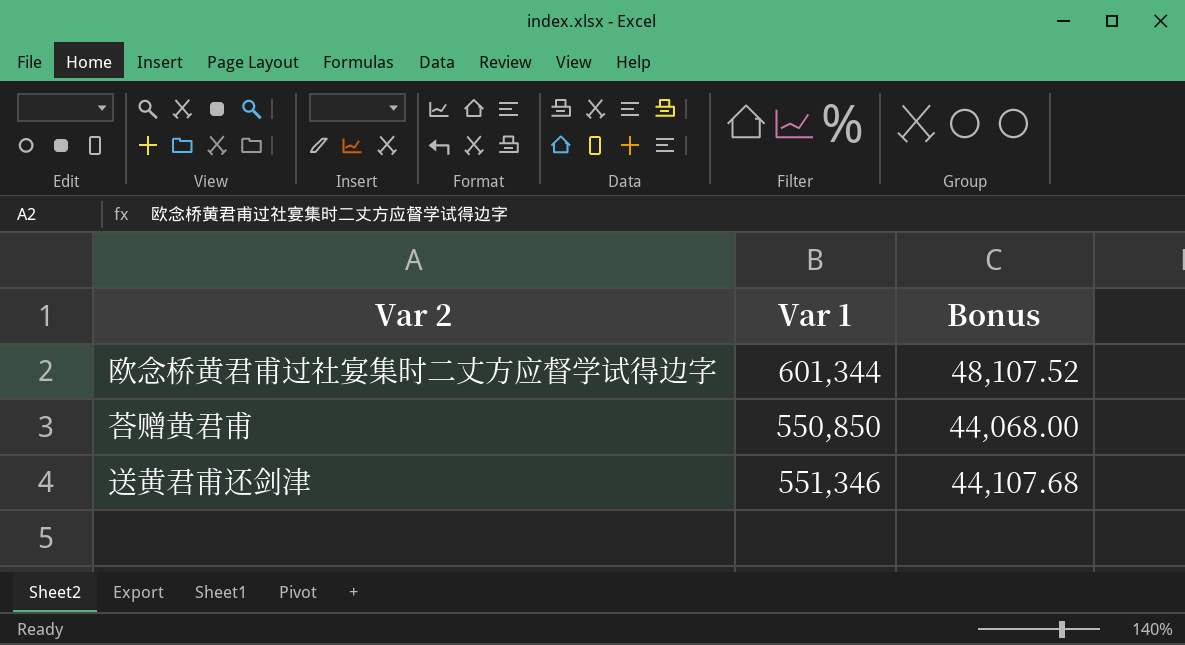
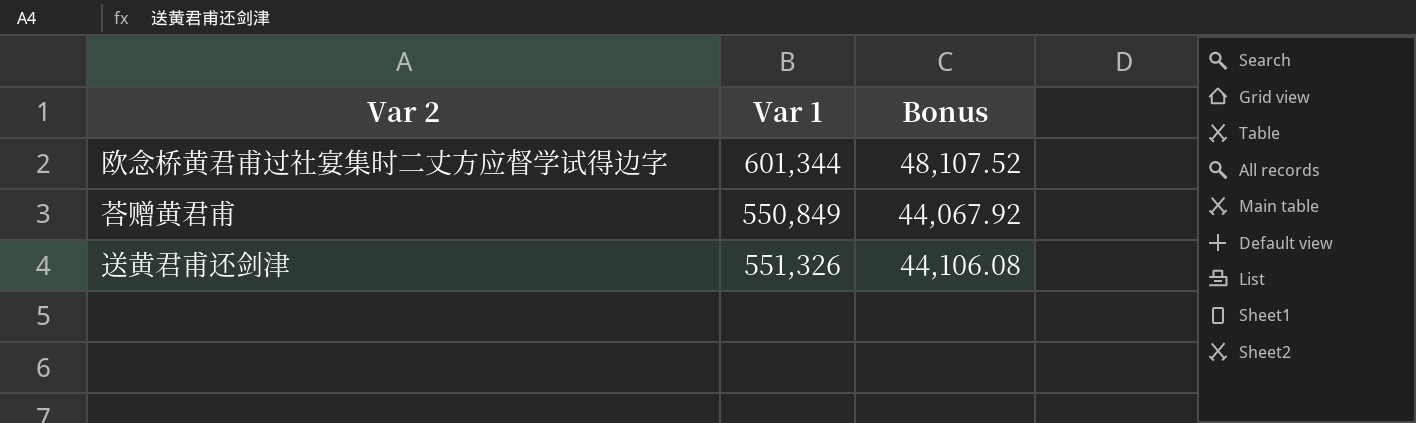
荅赠黄君甫 | Var 1: 550,850 -> 550,849
荅赠黄君甫 | Bonus: 44,068.00 -> 44,067.92
送黄君甫还剑津 | Var 1: 551,346 -> 551,326
送黄君甫还剑津 | Bonus: 44,107.68 -> 44,106.08

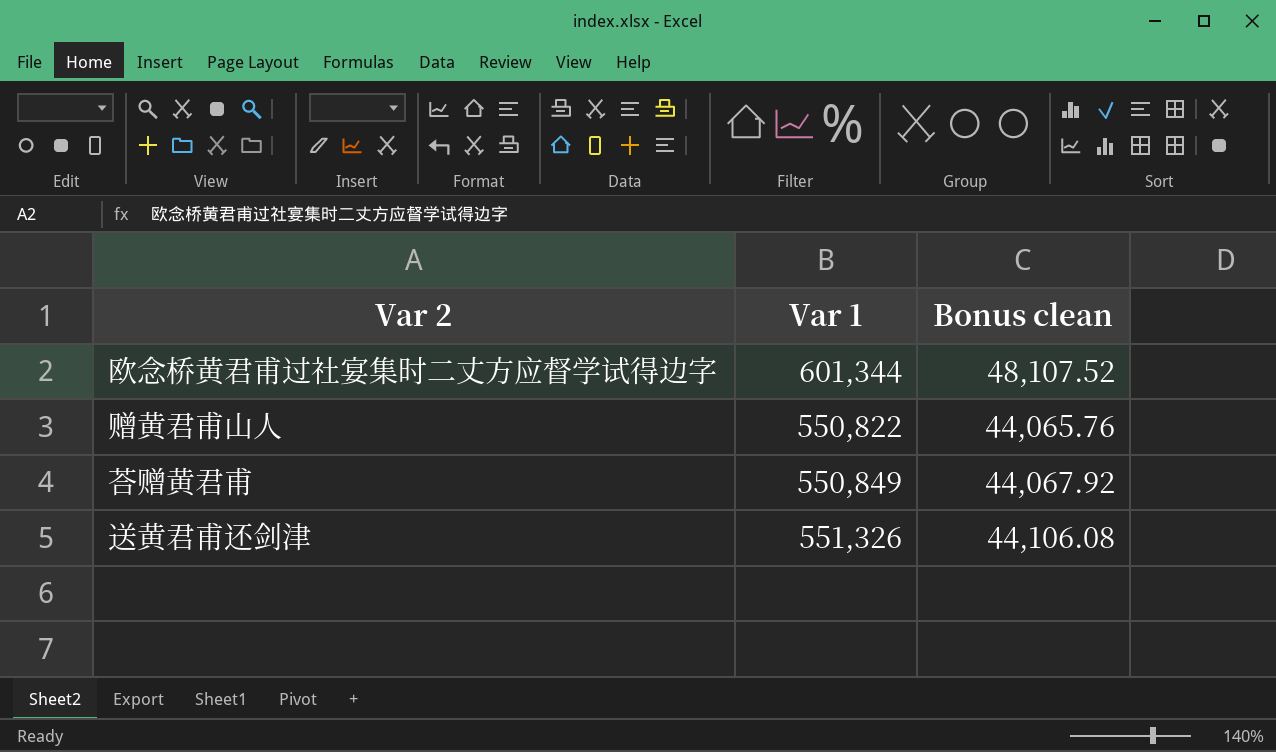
column name: Bonus -> Bonus clean
row 赠黄君甫山人: none -> 550,822 | 44,065.76

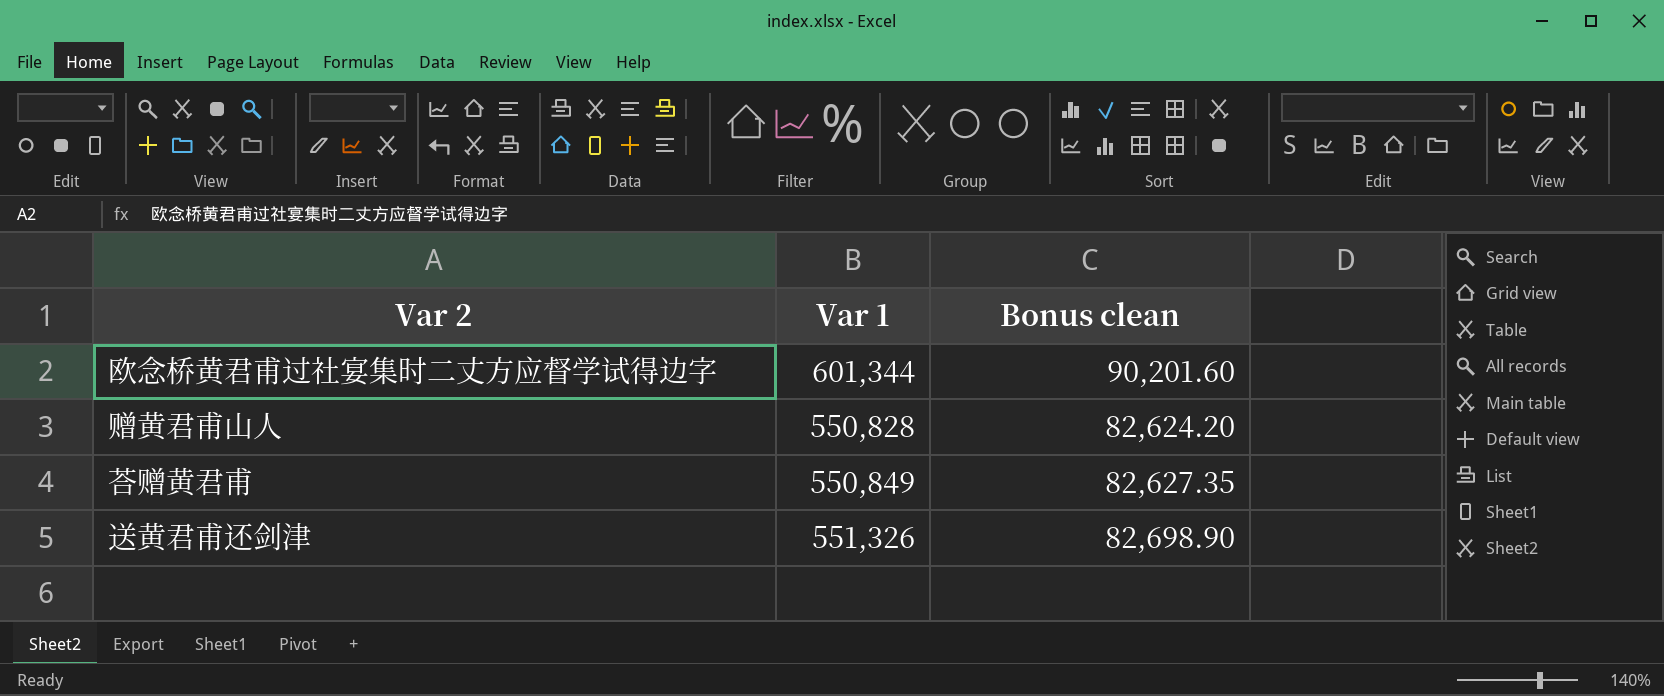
column Bonus clean | formula: [Var 1] * 0.08 -> [Var 1] * 0.15
赠黄君甫山人 | Var 1: 550,822 -> 550,828

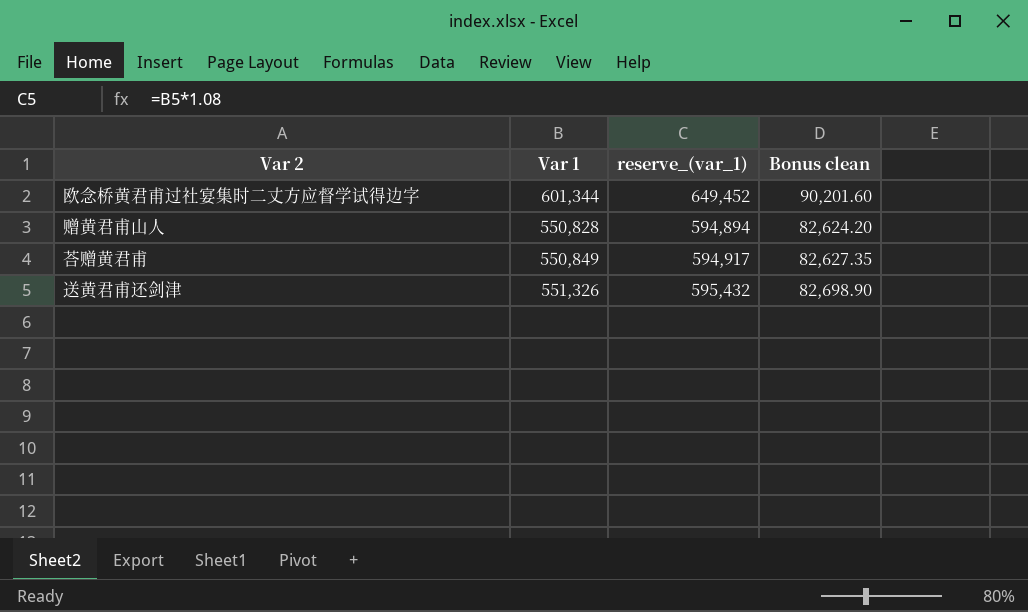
column reserve_(var_1) | formula: none -> [Var 1] * 1.08

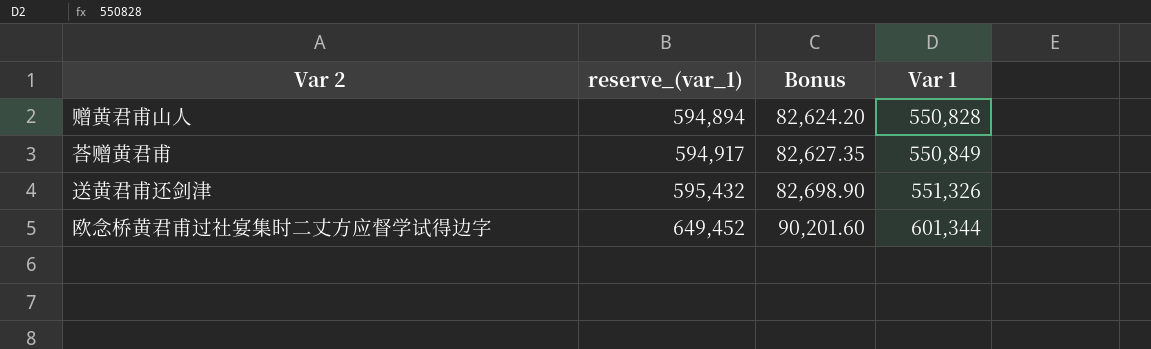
row order: none -> reserve_(var_1) ascending
column name: Bonus clean -> Bonus
column Var 1 | position: 2 -> 4

